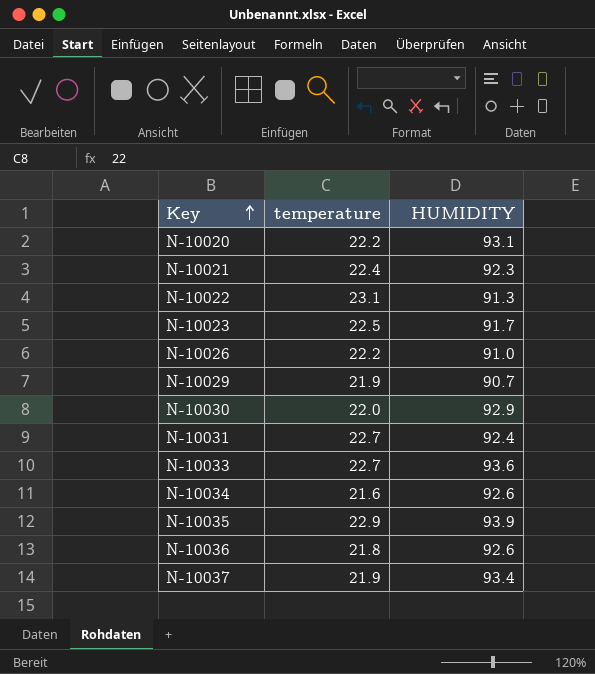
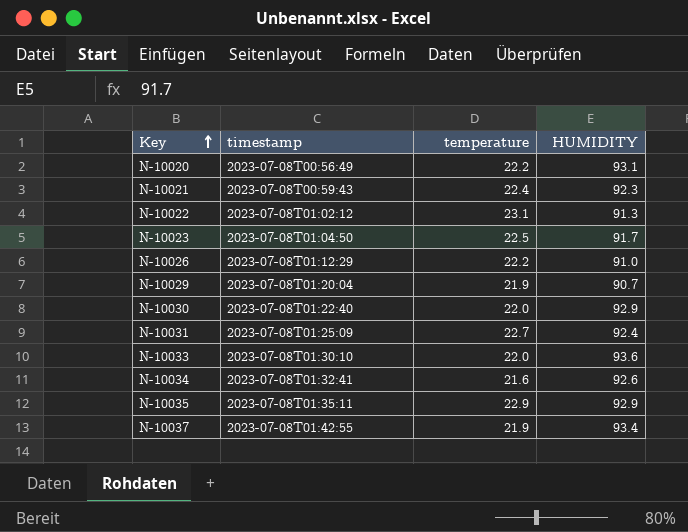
column timestamp | position: none -> 2
row N-10036: 21.8 | 92.6 -> none
N-10033 | temperature: 22.7 -> 22.0
N-10035 | HUMIDITY: 93.9 -> 92.9

